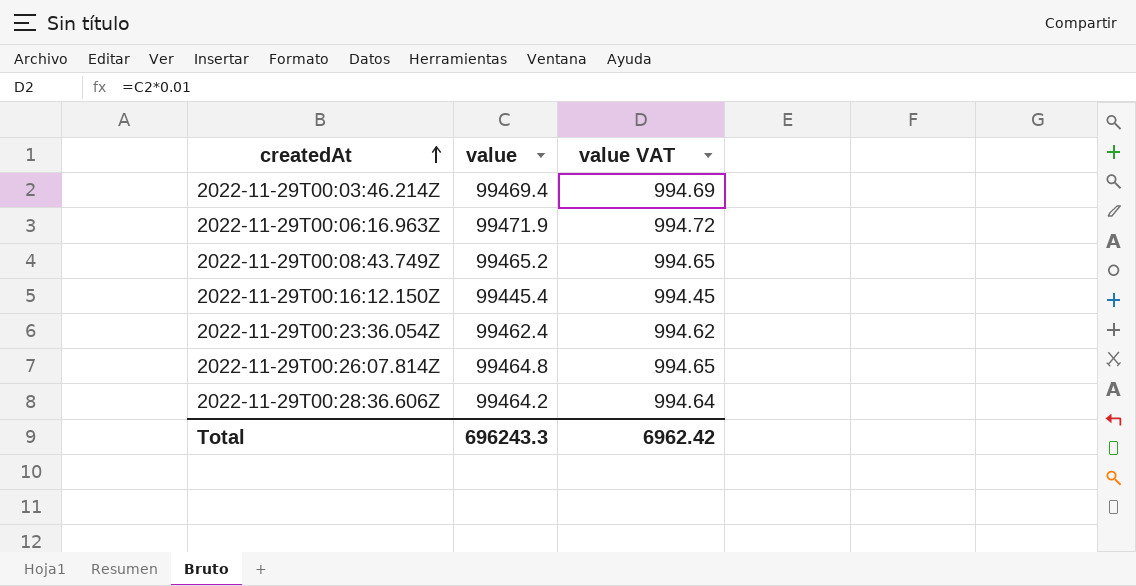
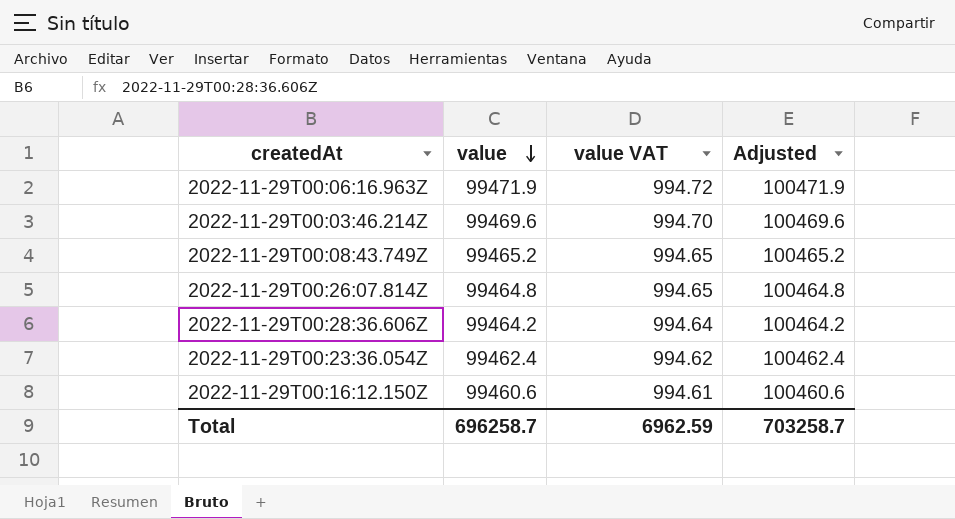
row order: createdAt ascending -> value descending
column Adjusted | formula: none -> [value] + 1000
2022-11-29T00:03:46.214Z | value: 99469.4 -> 99469.6
2022-11-29T00:03:46.214Z | value VAT: 994.69 -> 994.70
2022-11-29T00:16:12.150Z | value: 99445.4 -> 99460.6
2022-11-29T00:16:12.150Z | value VAT: 994.45 -> 994.61
Total | value: 696243.3 -> 696258.7
Total | value VAT: 6962.42 -> 6962.59

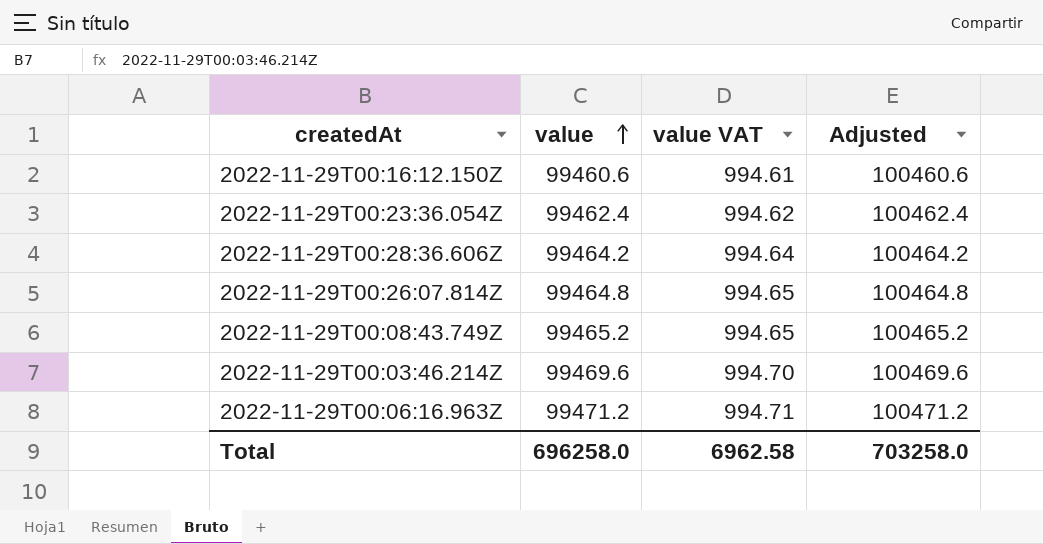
row order: value descending -> value ascending
2022-11-29T00:06:16.963Z | value: 99471.9 -> 99471.2
2022-11-29T00:06:16.963Z | value VAT: 994.72 -> 994.71
2022-11-29T00:06:16.963Z | Adjusted: 100471.9 -> 100471.2
Total | value: 696258.7 -> 696258.0
Total | value VAT: 6962.59 -> 6962.58
Total | Adjusted: 703258.7 -> 703258.0

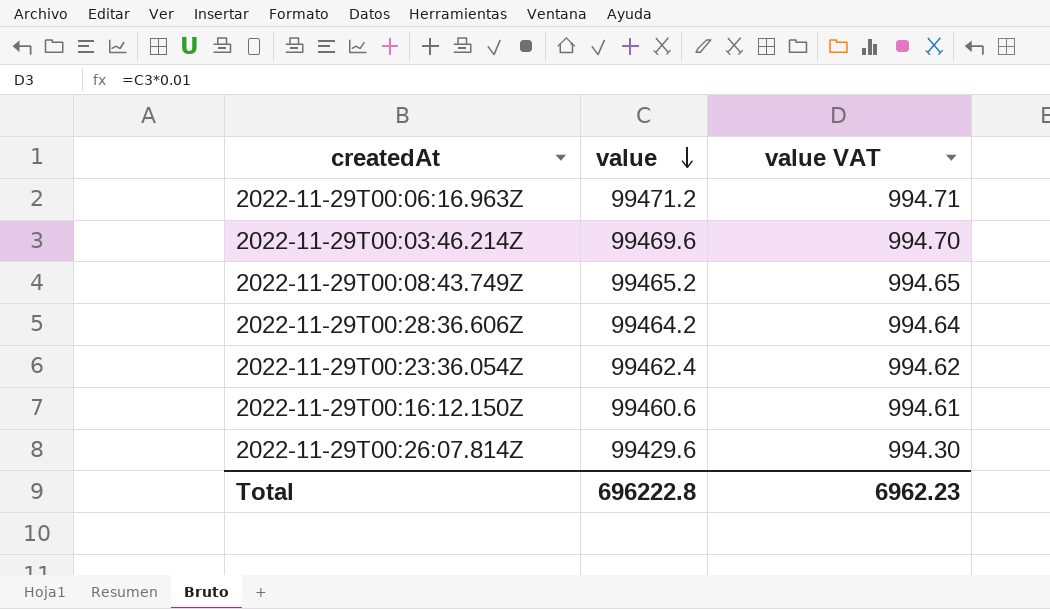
row order: value ascending -> value descending
column Adjusted | formula: [value] + 1000 -> none
2022-11-29T00:26:07.814Z | value: 99464.8 -> 99429.6
2022-11-29T00:26:07.814Z | value VAT: 994.65 -> 994.30
Total | value: 696258.0 -> 696222.8
Total | value VAT: 6962.58 -> 6962.23

